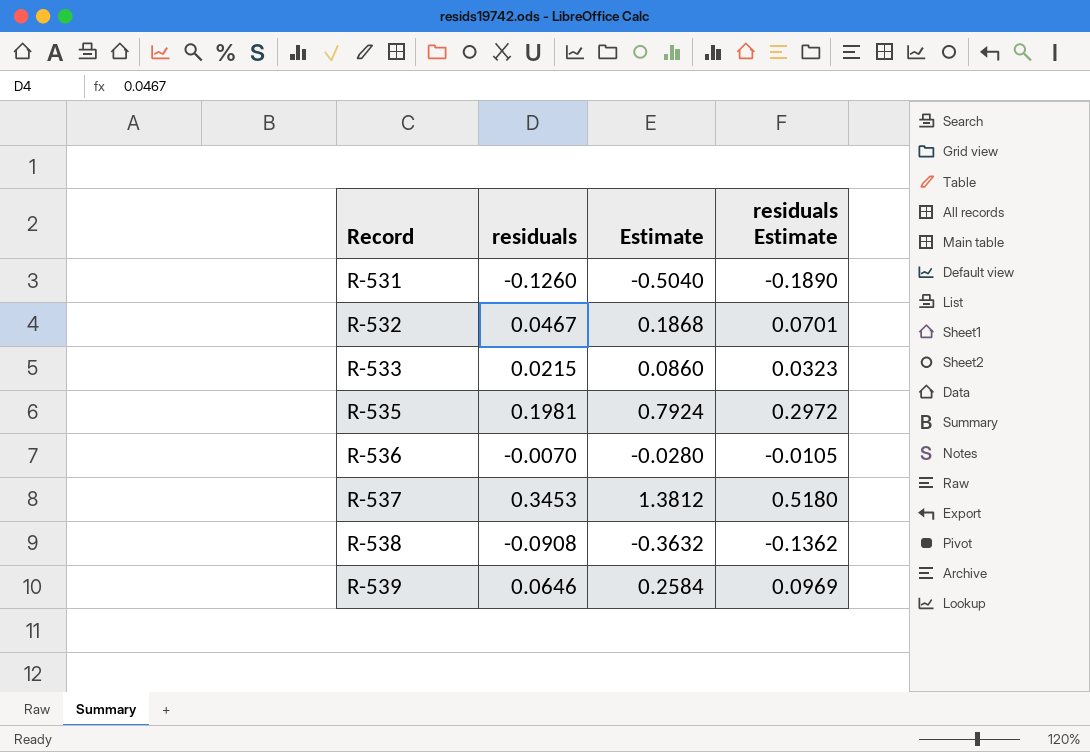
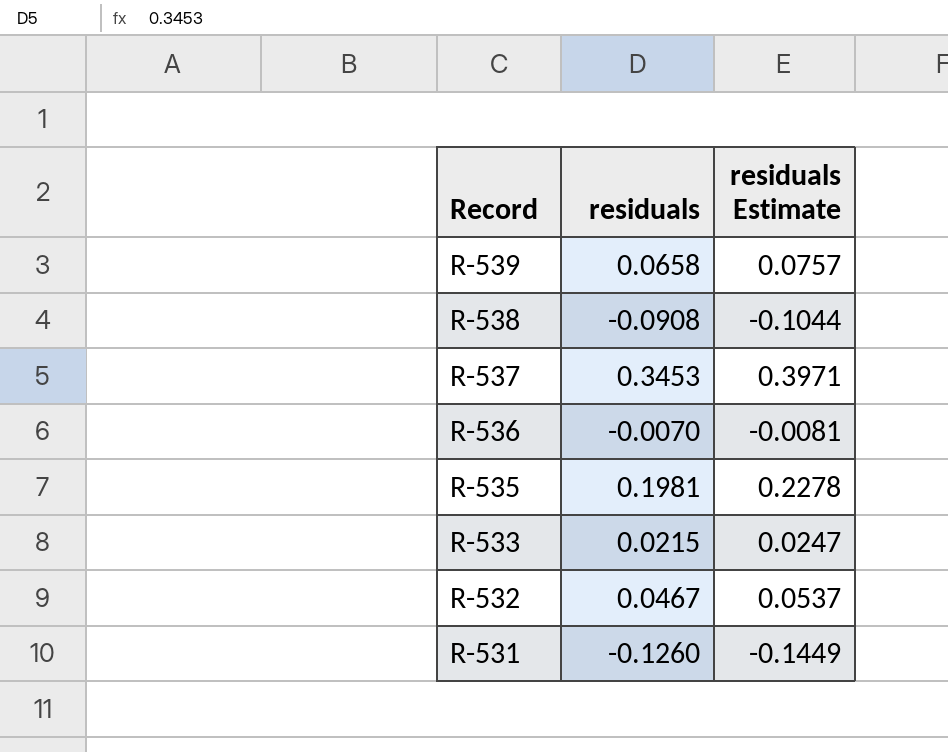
row order: Record ascending -> Record descending
column Estimate | formula: [residuals] * 4 -> none
column residuals Estimate | formula: [residuals] * 1.5 -> [residuals] * 1.15
R-539 | residuals: 0.0646 -> 0.0658

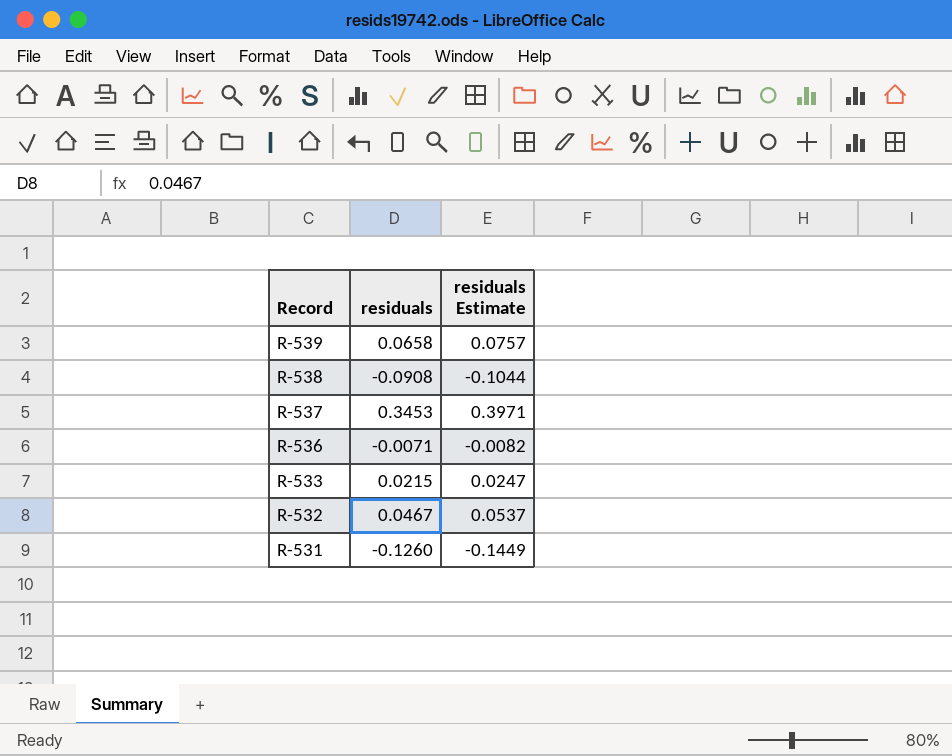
row R-535: 0.1981 | 0.2278 -> none
R-536 | residuals: -0.0070 -> -0.0071
R-536 | residuals Estimate: -0.0081 -> -0.0082

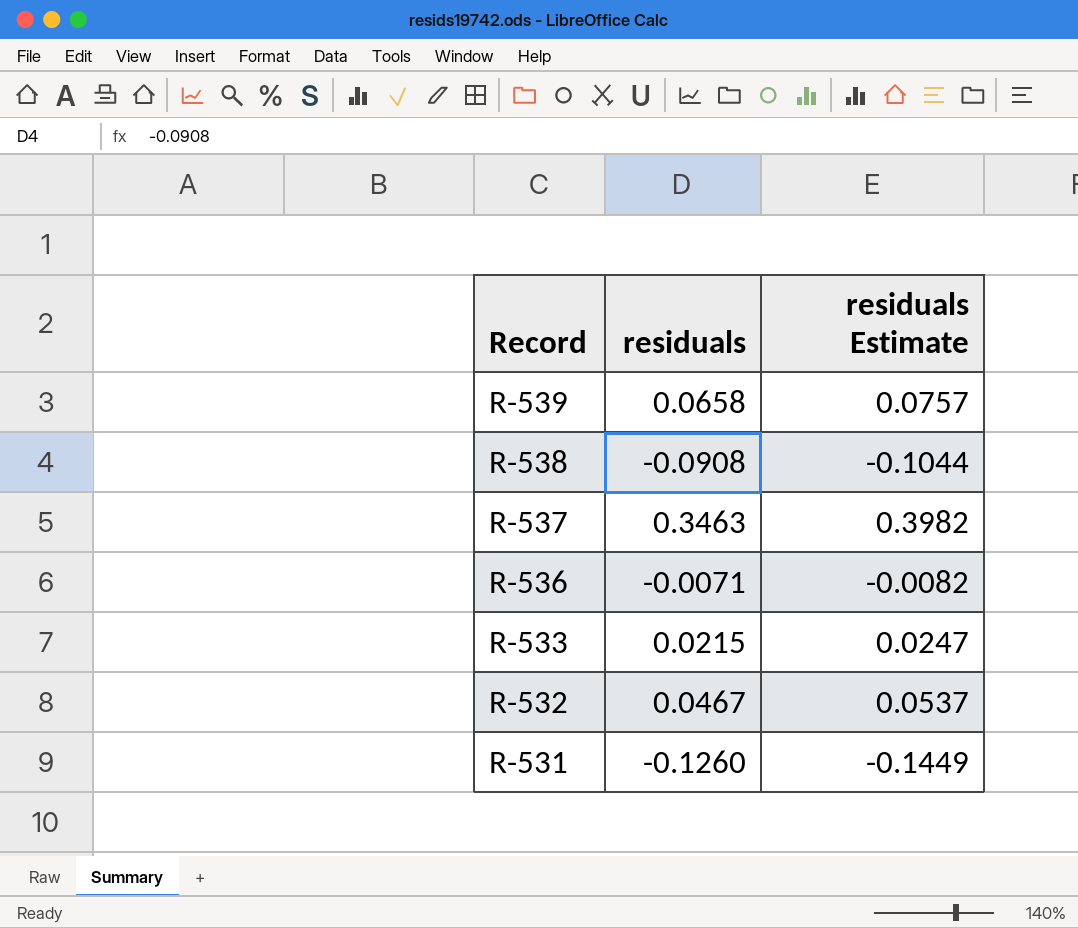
R-537 | residuals: 0.3453 -> 0.3463
R-537 | residuals Estimate: 0.3971 -> 0.3982

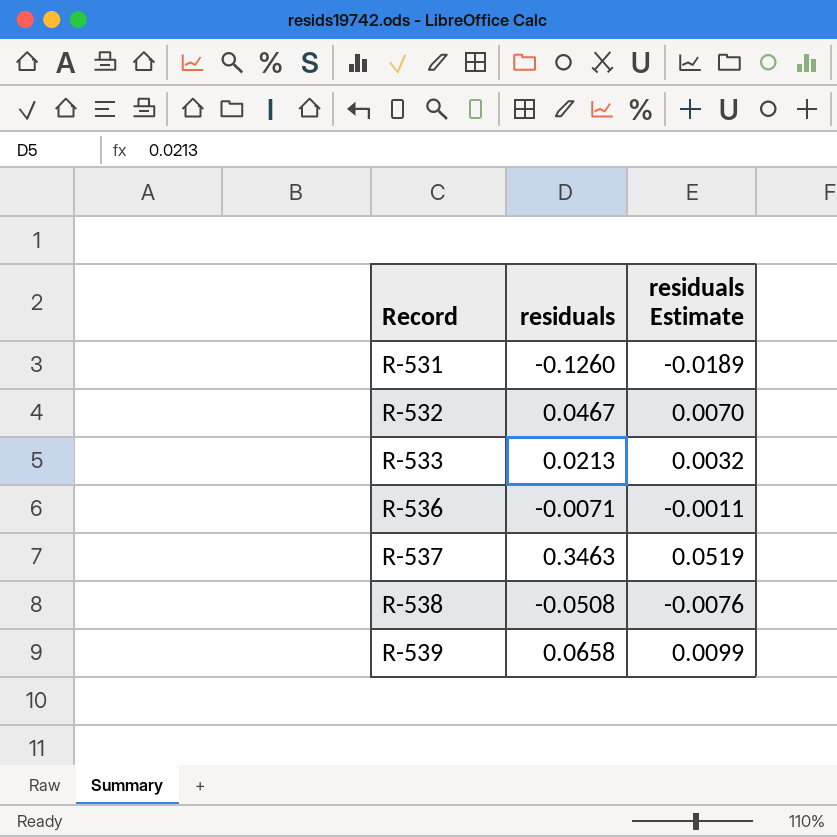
row order: Record descending -> Record ascending
column residuals Estimate | formula: [residuals] * 1.15 -> [residuals] * 0.15
R-533 | residuals: 0.0215 -> 0.0213
R-538 | residuals: -0.0908 -> -0.0508

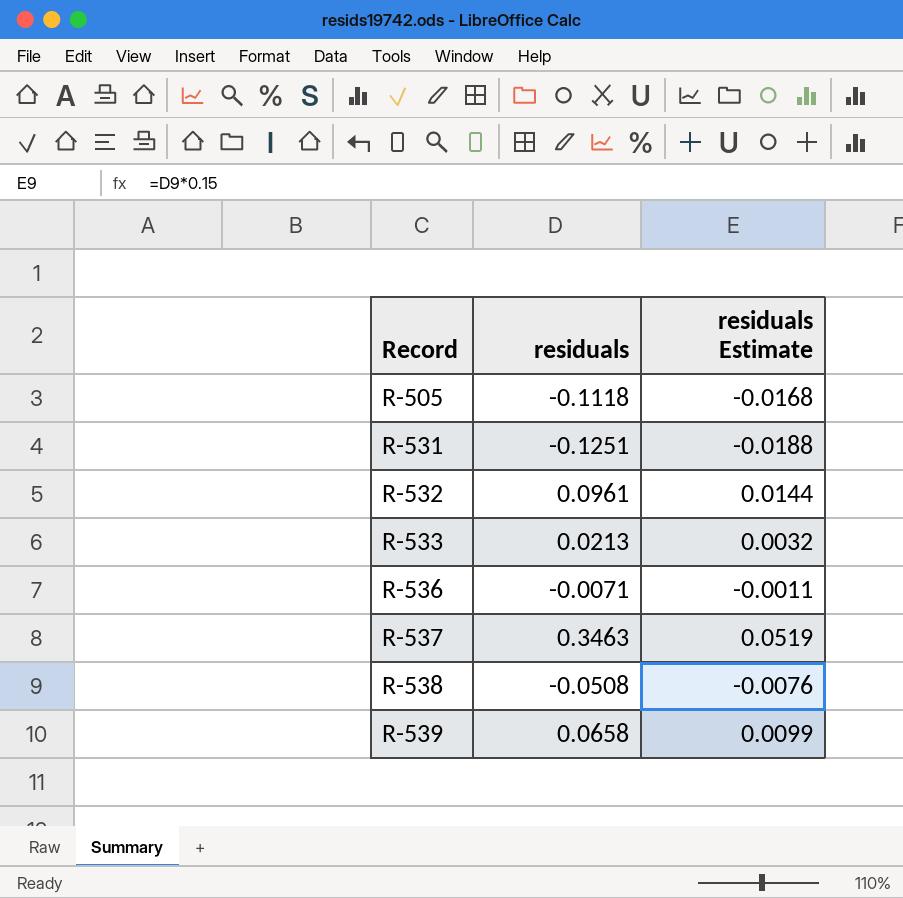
row R-505: none -> -0.1118 | -0.0168
R-531 | residuals: -0.1260 -> -0.1251
R-531 | residuals Estimate: -0.0189 -> -0.0188
R-532 | residuals: 0.0467 -> 0.0961
R-532 | residuals Estimate: 0.0070 -> 0.0144

